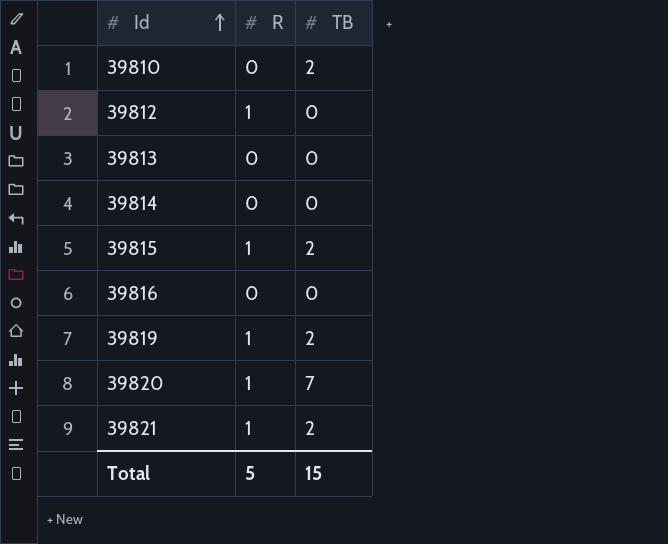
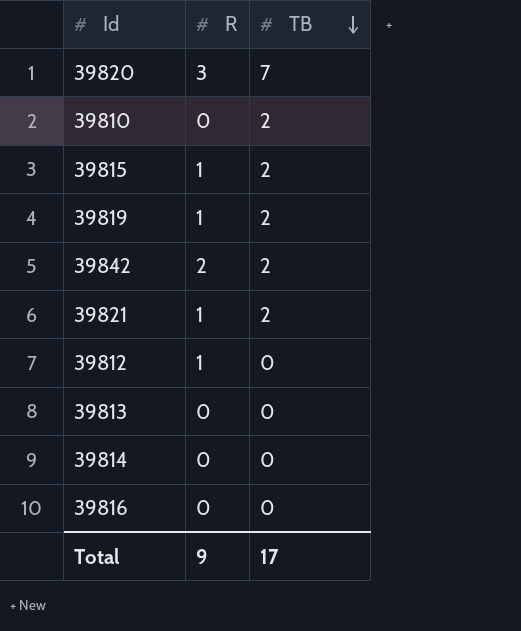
row order: Id ascending -> TB descending
39820 | R: 1 -> 3
row 39842: none -> 2 | 2
Total | R: 5 -> 9
Total | TB: 15 -> 17

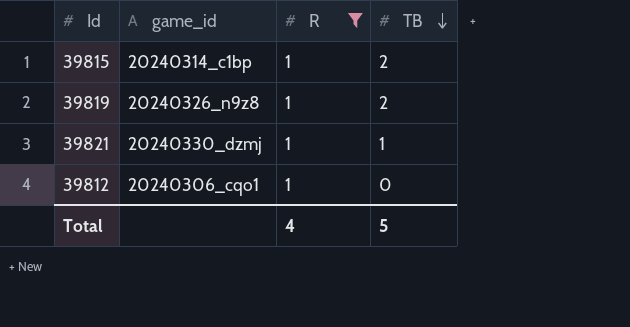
filter: none -> R = 1
column game_id | position: none -> 2
39821 | TB: 2 -> 1
Total | R: 9 -> 4
Total | TB: 17 -> 5

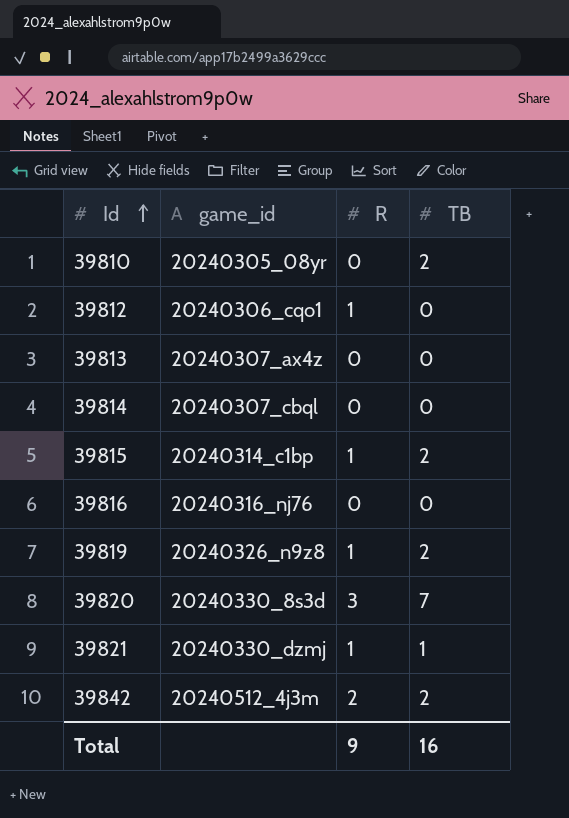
filter: R = 1 -> none
row order: TB descending -> Id ascending
Total | R: 4 -> 9
Total | TB: 5 -> 16

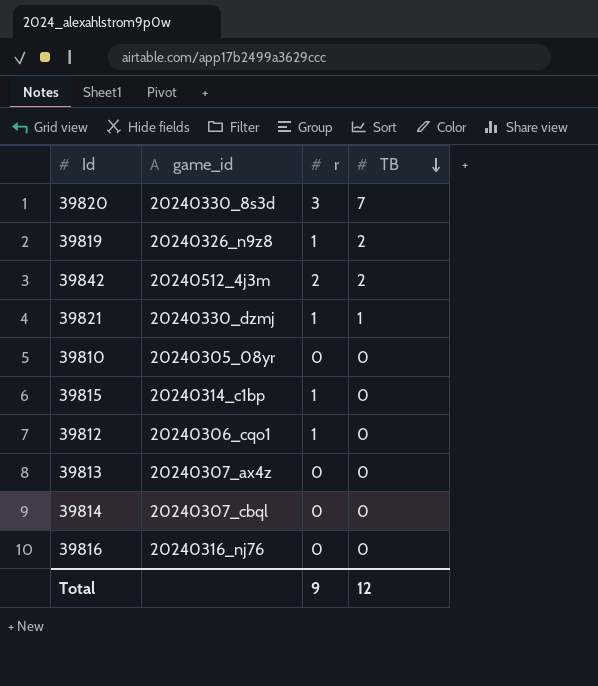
row order: Id ascending -> TB descending
column name: R -> r
39810 | TB: 2 -> 0
39815 | TB: 2 -> 0
Total | TB: 16 -> 12

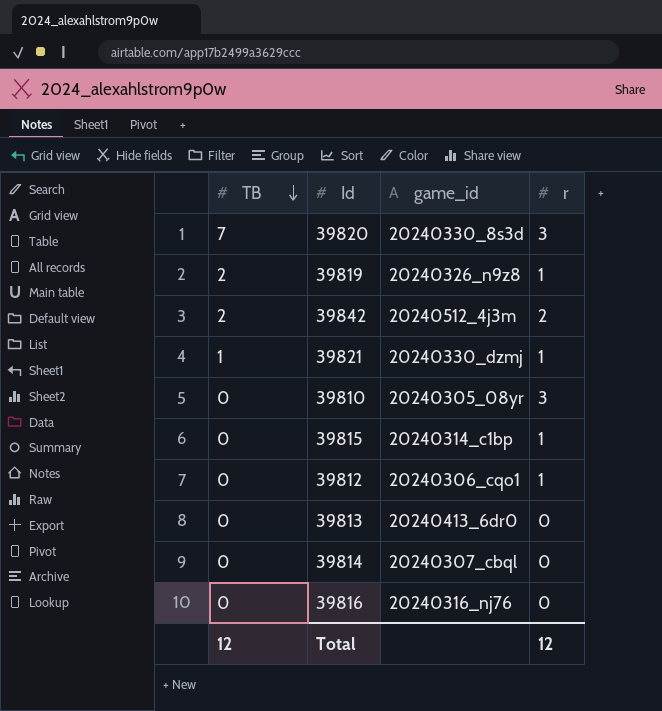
column TB | position: 4 -> 1
39810 | r: 0 -> 3
39813 | game_id: 20240307_ax4z -> 20240413_6dr0
Total | r: 9 -> 12

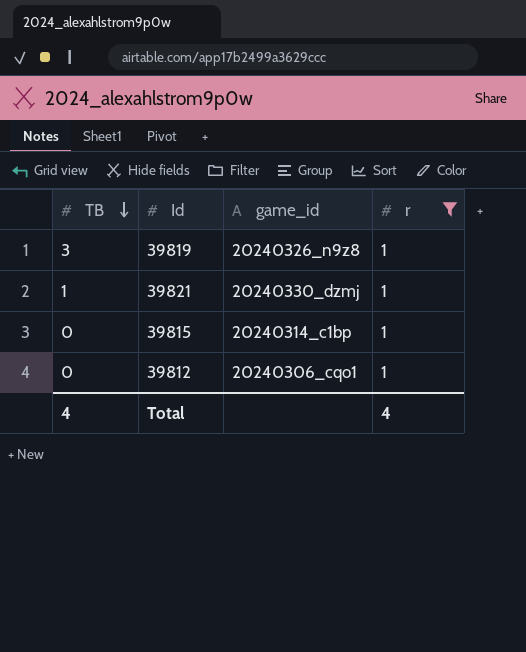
filter: none -> r = 1
39819 | TB: 2 -> 3
Total | TB: 12 -> 4
Total | r: 12 -> 4

